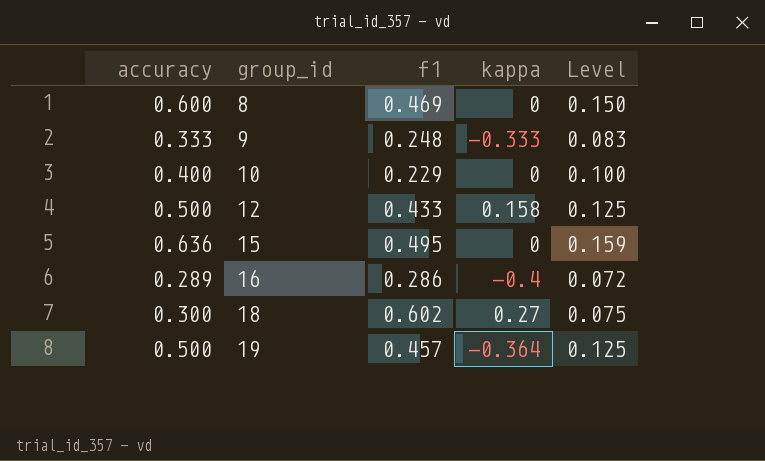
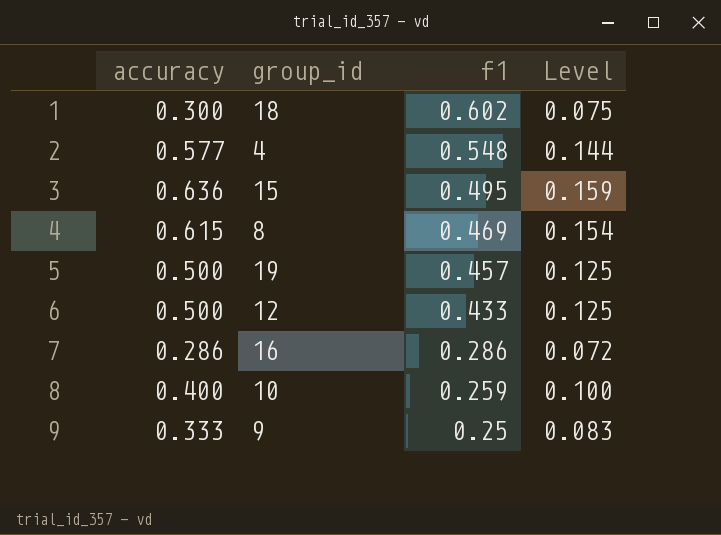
row order: group_id ascending -> f1 descending
column kappa | position: 4 -> none
row 4: none -> 0.577 | 0.548 | 0.144
8 | accuracy: 0.600 -> 0.615
8 | Level: 0.150 -> 0.154
16 | accuracy: 0.289 -> 0.286
10 | f1: 0.229 -> 0.259
9 | f1: 0.248 -> 0.25

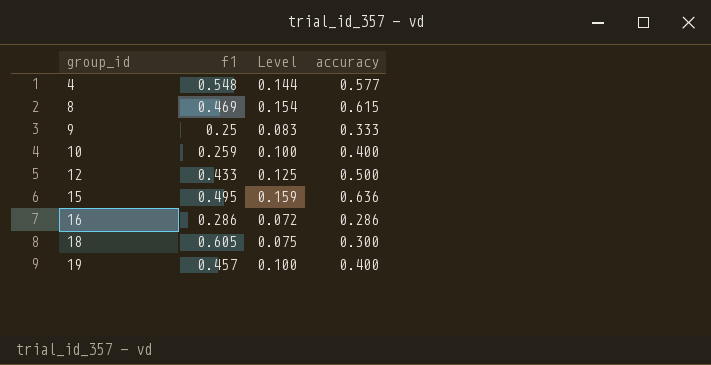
row order: f1 descending -> group_id ascending
column accuracy | position: 1 -> 4
18 | f1: 0.602 -> 0.605
19 | Level: 0.125 -> 0.100
19 | accuracy: 0.500 -> 0.400

